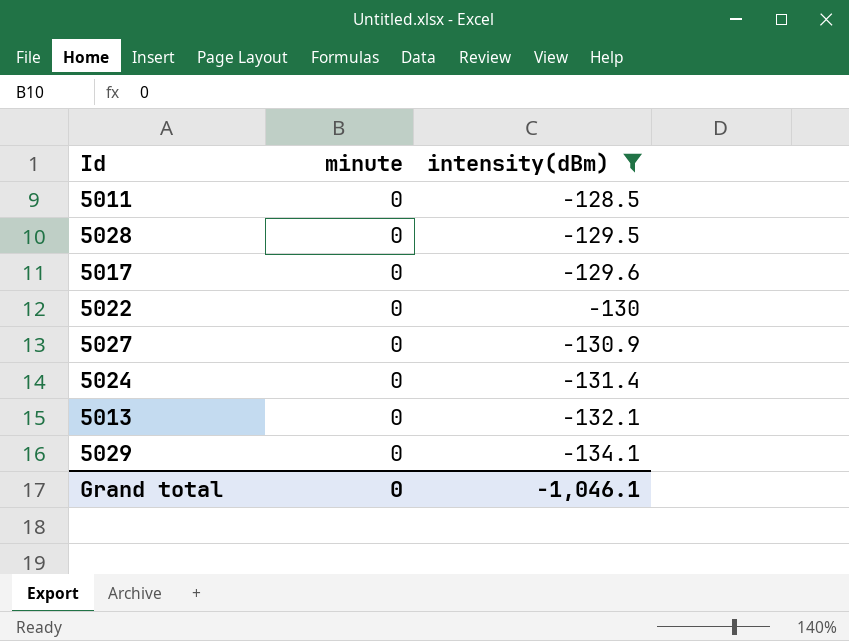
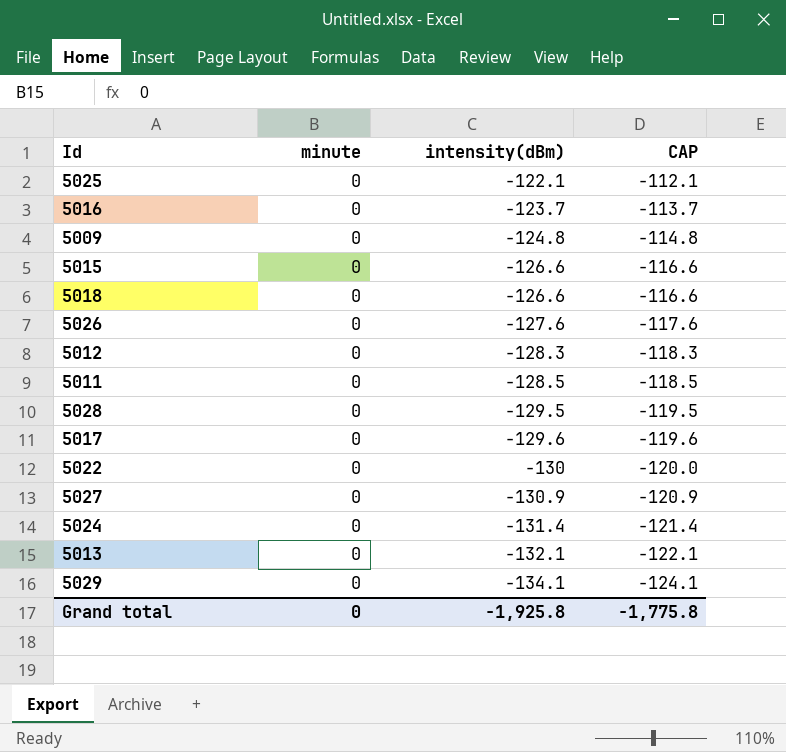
filter: intensity(dBm) <= -128.5 -> none
column CAP | formula: none -> [intensity(dBm)] + 10
Grand total | intensity(dBm): -1,046.1 -> -1,925.8

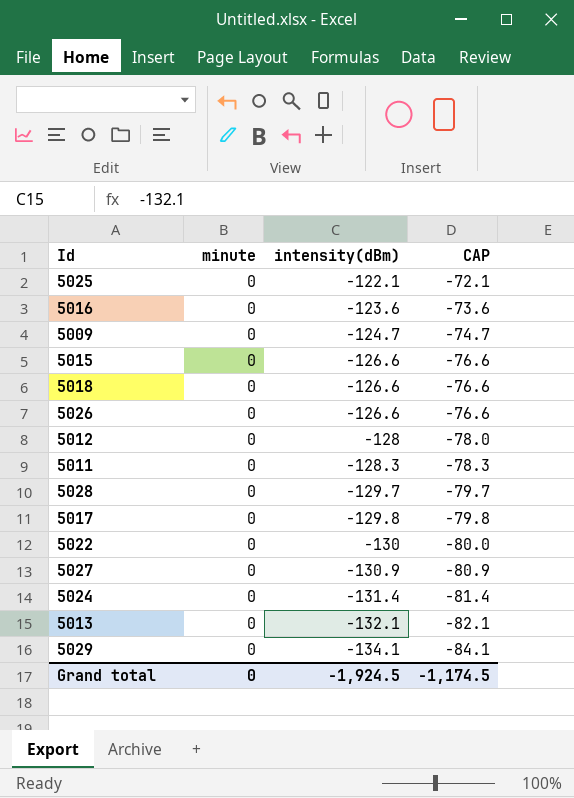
column CAP | formula: [intensity(dBm)] + 10 -> [intensity(dBm)] + 50
5016 | intensity(dBm): -123.7 -> -123.6
5009 | intensity(dBm): -124.8 -> -124.7
5026 | intensity(dBm): -127.6 -> -126.6
5012 | intensity(dBm): -128.3 -> -128
5011 | intensity(dBm): -128.5 -> -128.3
5028 | intensity(dBm): -129.5 -> -129.7
5017 | intensity(dBm): -129.6 -> -129.8
Grand total | intensity(dBm): -1,925.8 -> -1,924.5
Grand total | CAP: -1,775.8 -> -1,174.5

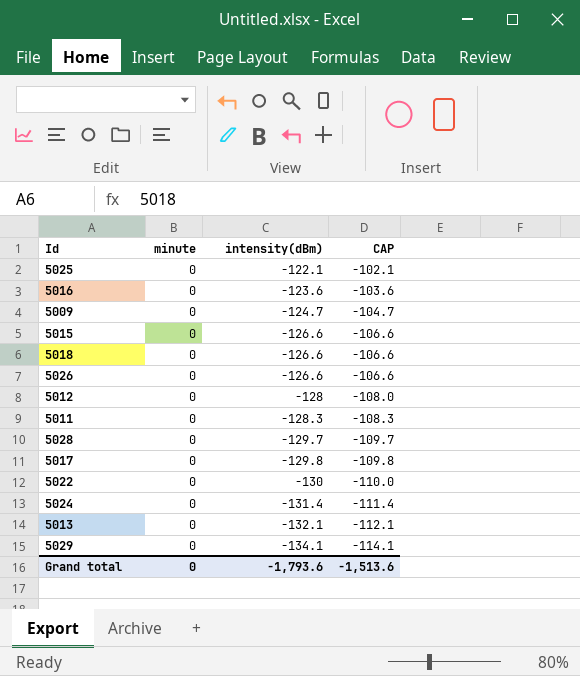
column CAP | formula: [intensity(dBm)] + 50 -> [intensity(dBm)] + 20
row 5027: 0 | -130.9 | -80.9 -> none
Grand total | intensity(dBm): -1,924.5 -> -1,793.6
Grand total | CAP: -1,174.5 -> -1,513.6

